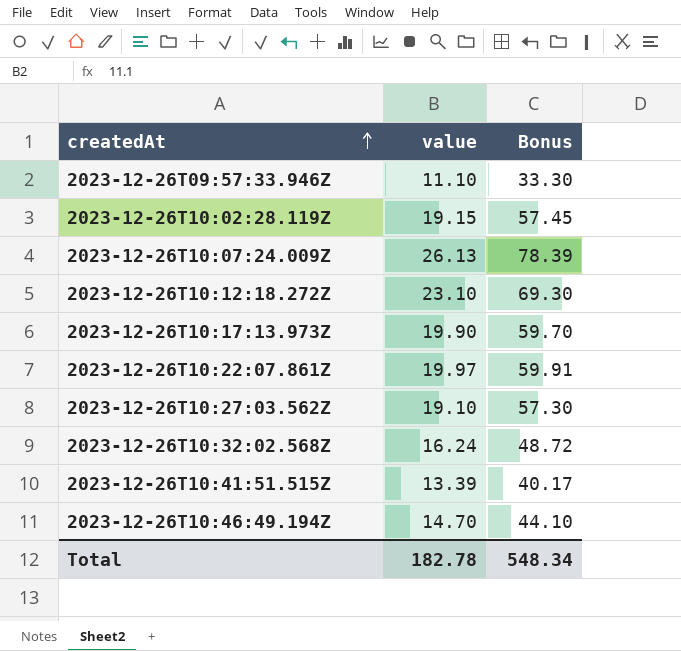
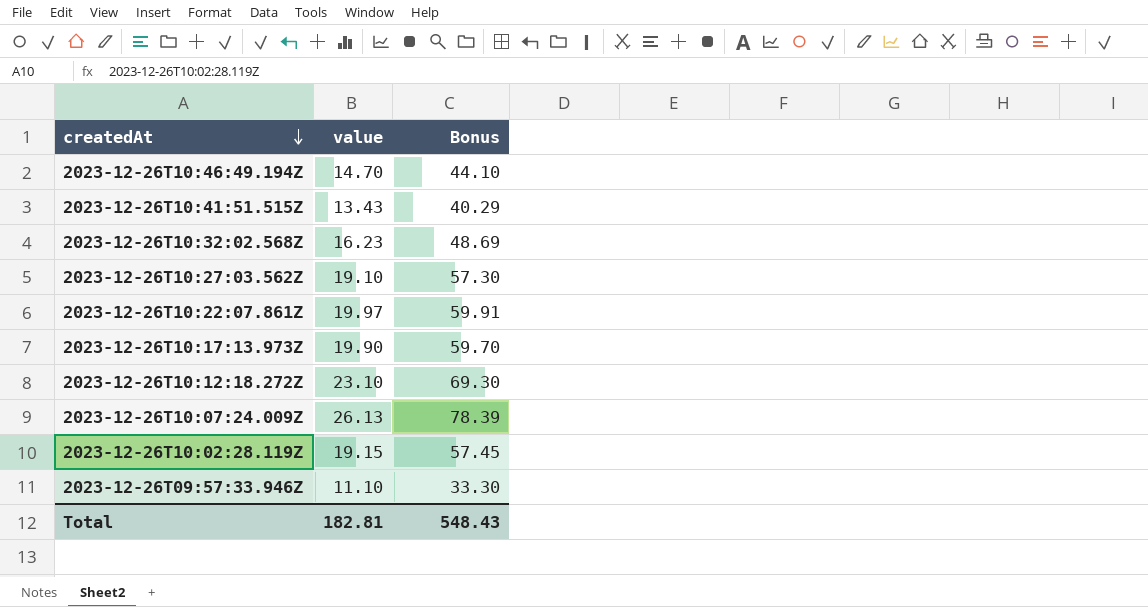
row order: createdAt ascending -> createdAt descending
2023-12-26T10:41:51.515Z | value: 13.39 -> 13.43
2023-12-26T10:41:51.515Z | Bonus: 40.17 -> 40.29
2023-12-26T10:32:02.568Z | value: 16.24 -> 16.23
2023-12-26T10:32:02.568Z | Bonus: 48.72 -> 48.69
Total | value: 182.78 -> 182.81
Total | Bonus: 548.34 -> 548.43

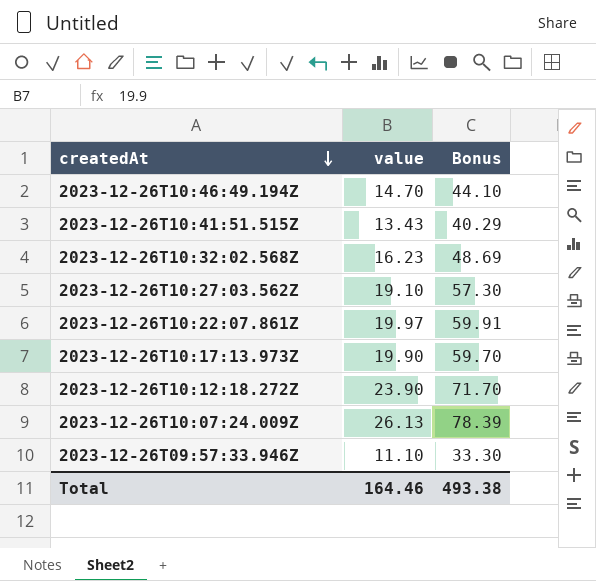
row 2023-12-26T10:02:28.119Z: 19.15 | 57.45 -> none
2023-12-26T10:12:18.272Z | value: 23.10 -> 23.90
2023-12-26T10:12:18.272Z | Bonus: 69.30 -> 71.70
Total | value: 182.81 -> 164.46
Total | Bonus: 548.43 -> 493.38

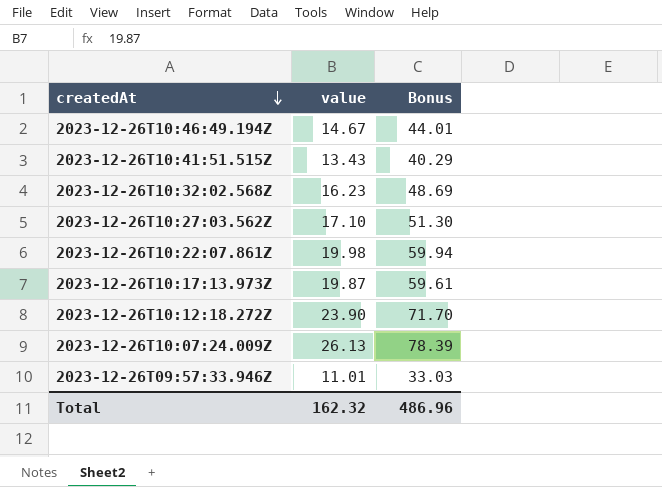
2023-12-26T10:46:49.194Z | value: 14.70 -> 14.67
2023-12-26T10:46:49.194Z | Bonus: 44.10 -> 44.01
2023-12-26T10:27:03.562Z | value: 19.10 -> 17.10
2023-12-26T10:27:03.562Z | Bonus: 57.30 -> 51.30
2023-12-26T10:22:07.861Z | value: 19.97 -> 19.98
2023-12-26T10:22:07.861Z | Bonus: 59.91 -> 59.94
2023-12-26T10:17:13.973Z | value: 19.90 -> 19.87
2023-12-26T10:17:13.973Z | Bonus: 59.70 -> 59.61
2023-12-26T09:57:33.946Z | value: 11.10 -> 11.01
2023-12-26T09:57:33.946Z | Bonus: 33.30 -> 33.03
Total | value: 164.46 -> 162.32
Total | Bonus: 493.38 -> 486.96

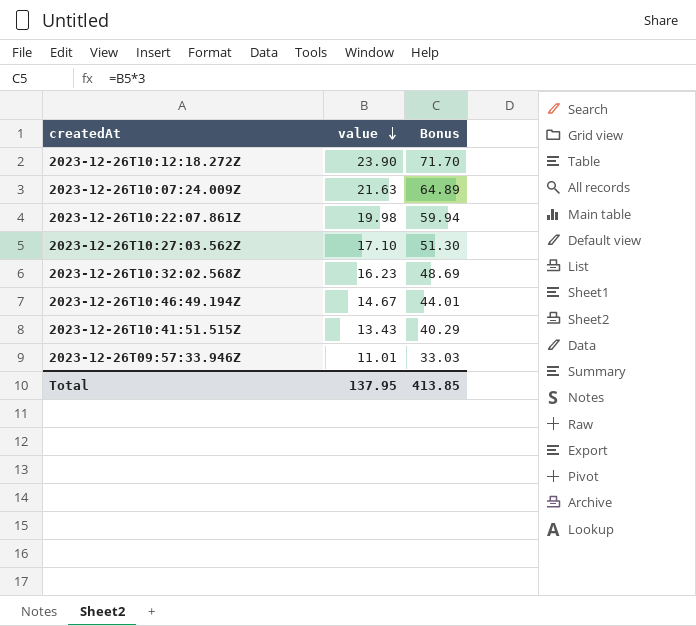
row order: createdAt descending -> value descending
row 2023-12-26T10:17:13.973Z: 19.87 | 59.61 -> none
2023-12-26T10:07:24.009Z | value: 26.13 -> 21.63
2023-12-26T10:07:24.009Z | Bonus: 78.39 -> 64.89
Total | value: 162.32 -> 137.95
Total | Bonus: 486.96 -> 413.85

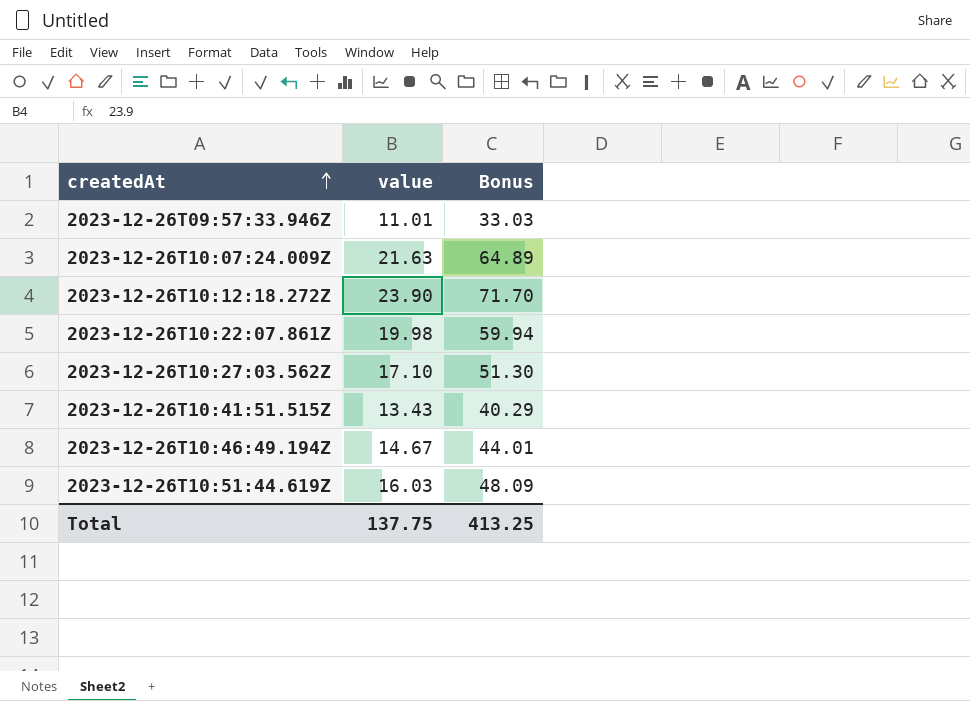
row order: value descending -> createdAt ascending
row 2023-12-26T10:32:02.568Z: 16.23 | 48.69 -> none
row 2023-12-26T10:51:44.619Z: none -> 16.03 | 48.09
Total | value: 137.95 -> 137.75
Total | Bonus: 413.85 -> 413.25

